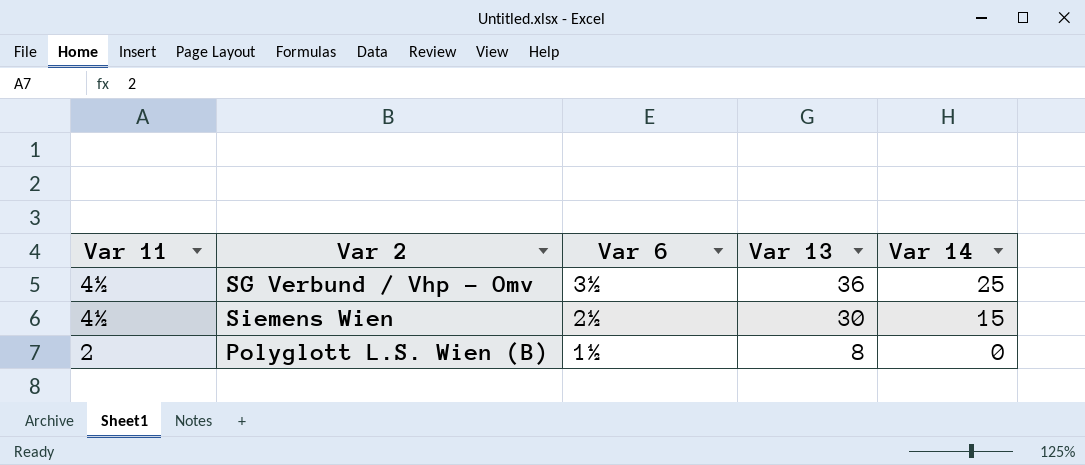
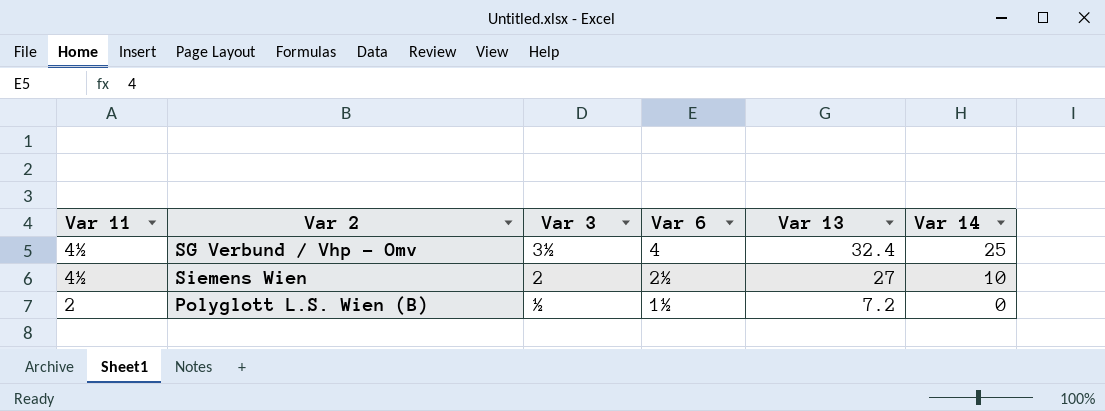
column Var 3 | position: none -> 3
SG Verbund / Vhp - Omv | Var 6: 3½ -> 4
SG Verbund / Vhp - Omv | Var 13: 36 -> 32.4
Siemens Wien | Var 13: 30 -> 27
Siemens Wien | Var 14: 15 -> 10
Polyglott L.S. Wien (B) | Var 13: 8 -> 7.2

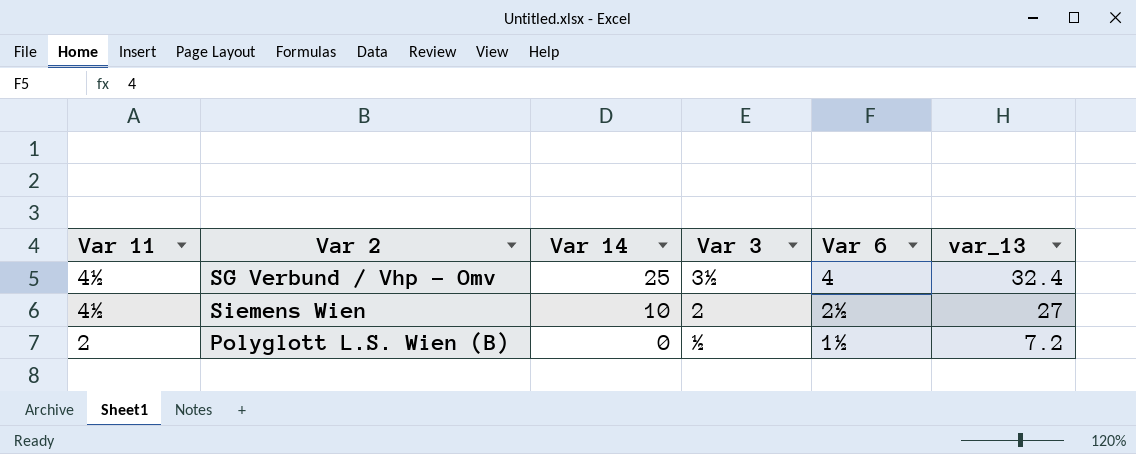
column Var 14 | position: 6 -> 3
column name: Var 13 -> var_13

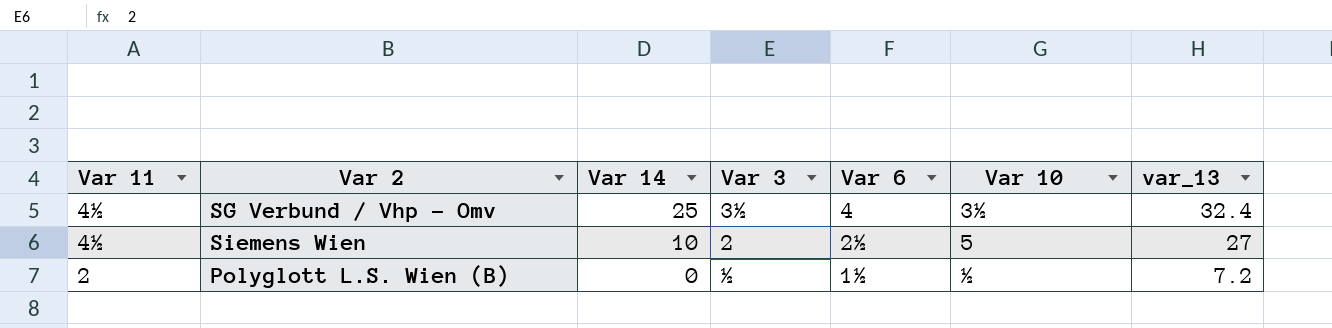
column Var 10 | position: none -> 6

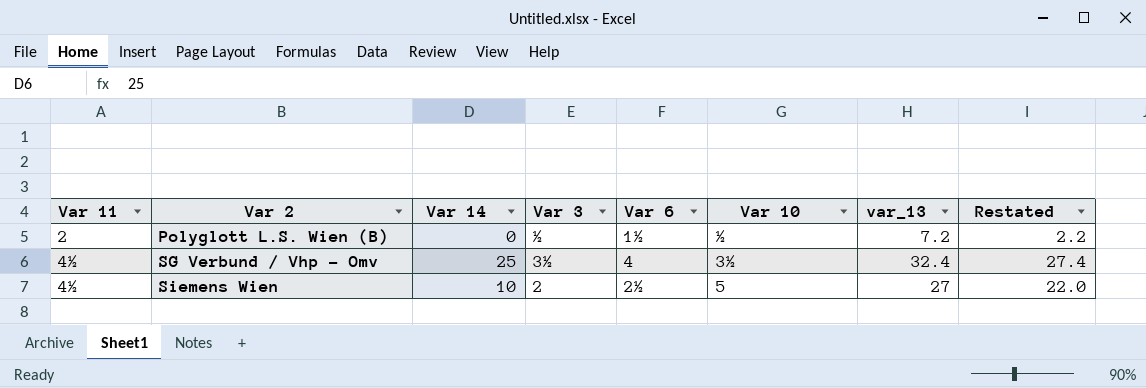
row order: Var 11 descending -> Var 11 ascending
column Restated | formula: none -> [var_13] - 5

